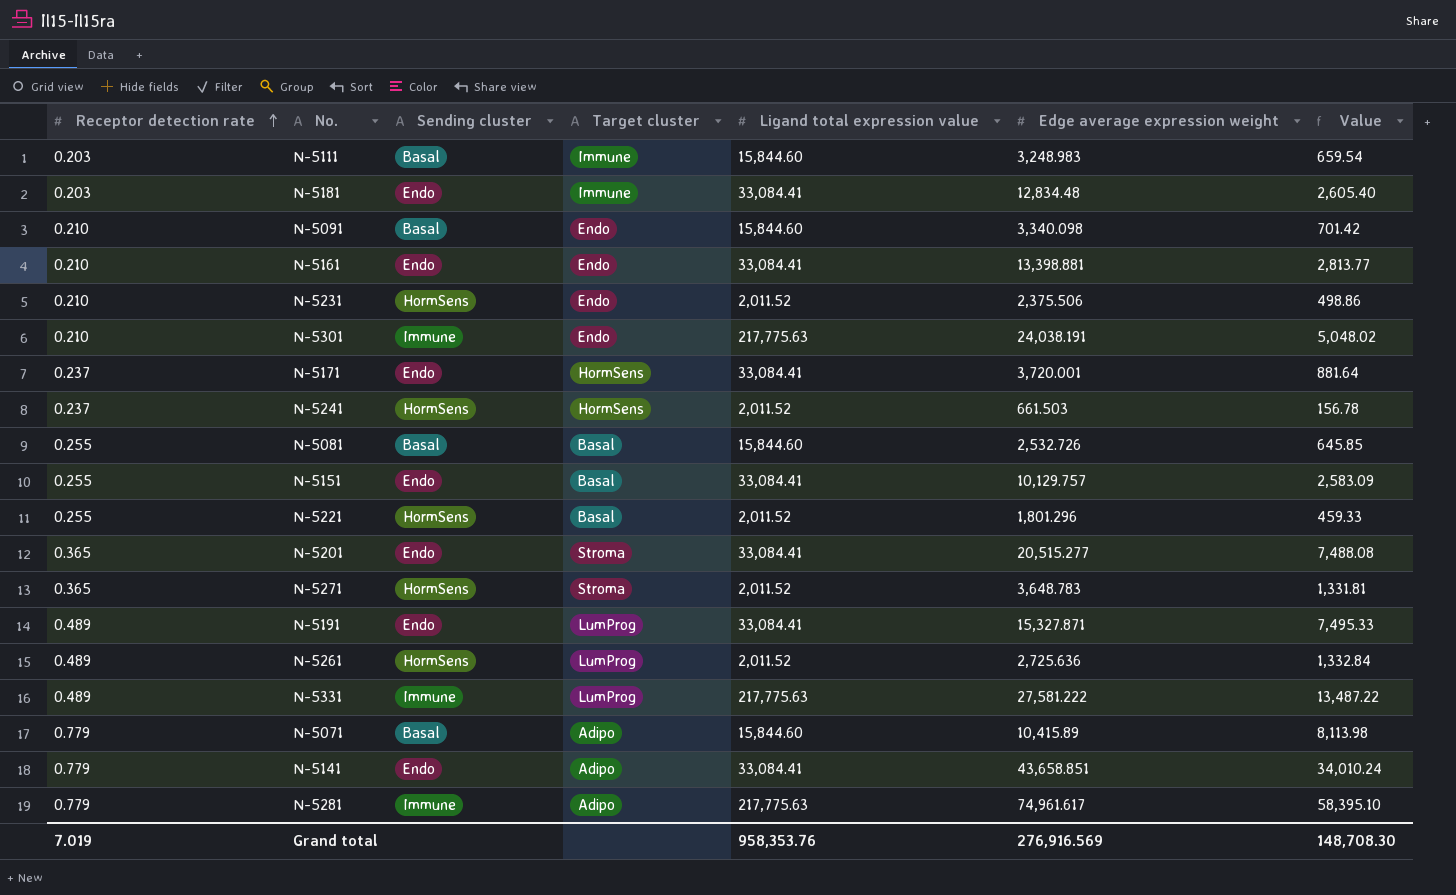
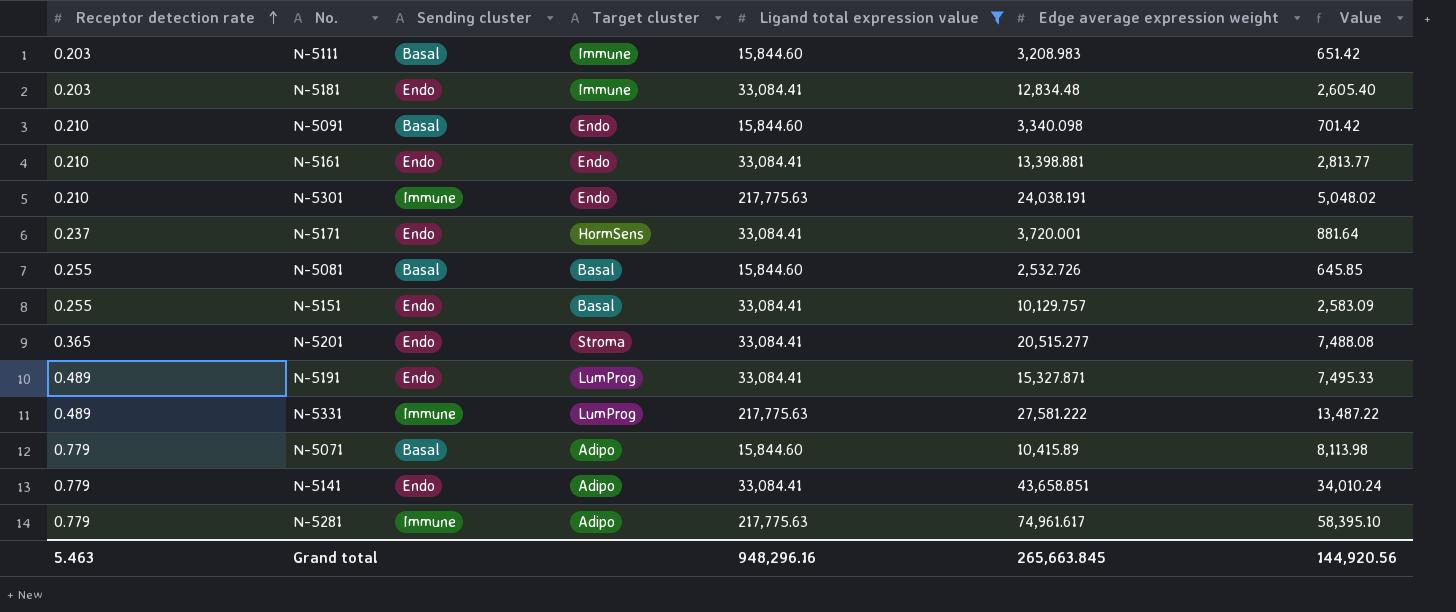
filter: none -> Ligand total expression value != 2,011.52
N-5111 | Edge average expression weight: 3,248.983 -> 3,208.983
N-5111 | Value: 659.54 -> 651.42
Grand total | Receptor detection rate: 7.019 -> 5.463
Grand total | Ligand total expression value: 958,353.76 -> 948,296.16
Grand total | Edge average expression weight: 276,916.569 -> 265,663.845
Grand total | Value: 148,708.30 -> 144,920.56

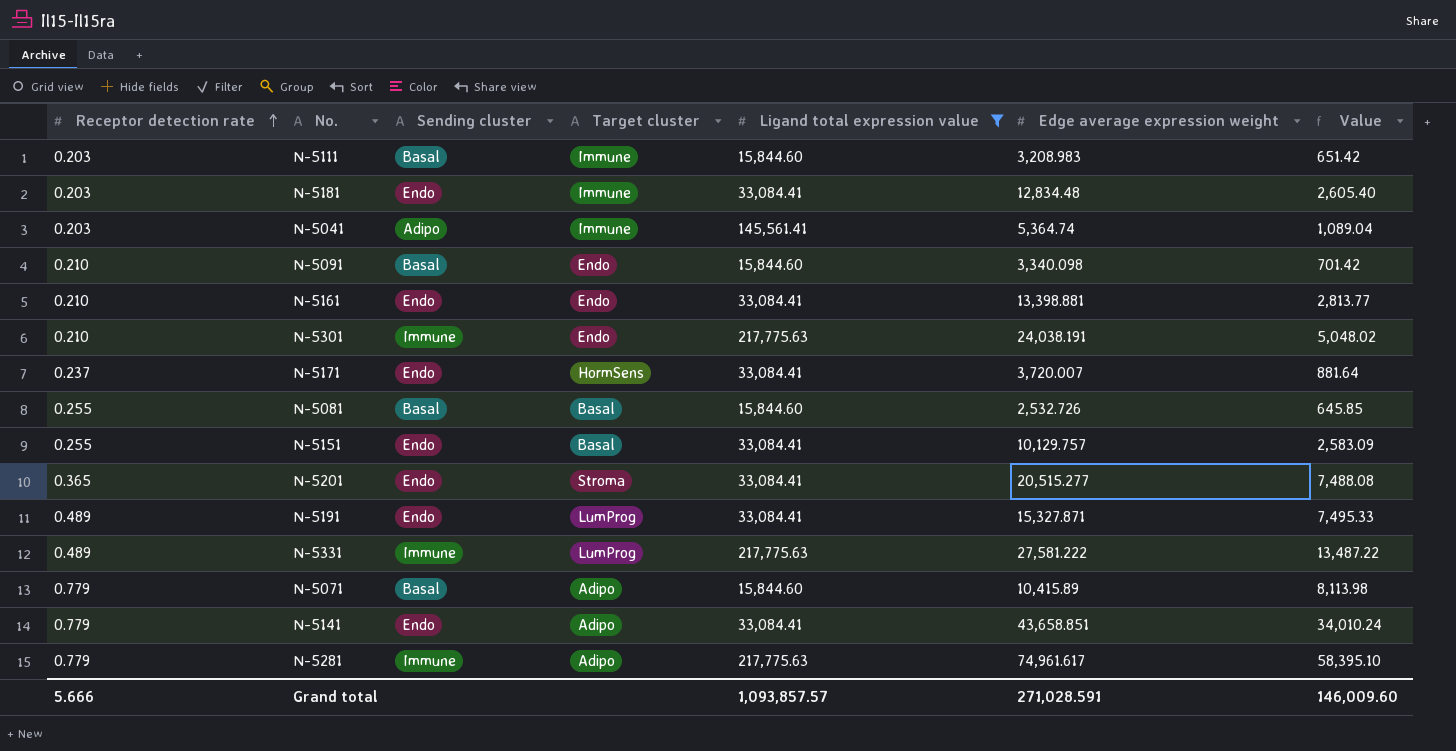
row N-5041: none -> 0.203 | Adipo | Immune | 145,561.41 | 5,364.74 | 1,089.04
N-5171 | Edge average expression weight: 3,720.001 -> 3,720.007
Grand total | Receptor detection rate: 5.463 -> 5.666
Grand total | Ligand total expression value: 948,296.16 -> 1,093,857.57
Grand total | Edge average expression weight: 265,663.845 -> 271,028.591
Grand total | Value: 144,920.56 -> 146,009.60

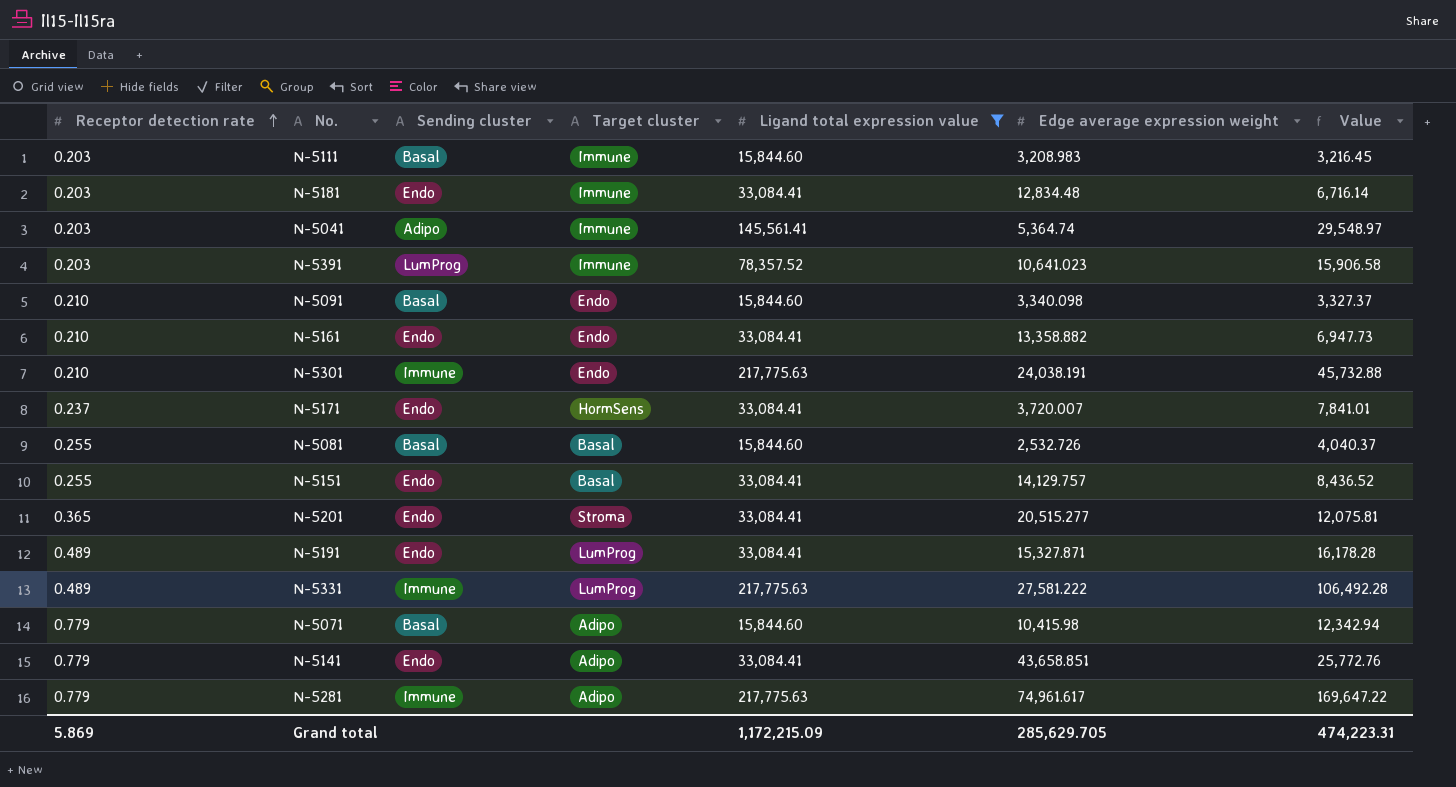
column Value | formula: [Receptor detection rate] * [Edge average expression weight] -> [Receptor detection rate] * [Ligand total expression value]
row N-5391: none -> 0.203 | LumProg | Immune | 78,357.52 | 10,641.023 | 15,906.58
N-5161 | Edge average expression weight: 13,398.881 -> 13,358.882
N-5151 | Edge average expression weight: 10,129.757 -> 14,129.757
N-5071 | Edge average expression weight: 10,415.89 -> 10,415.98
Grand total | Receptor detection rate: 5.666 -> 5.869
Grand total | Ligand total expression value: 1,093,857.57 -> 1,172,215.09
Grand total | Edge average expression weight: 271,028.591 -> 285,629.705
Grand total | Value: 146,009.60 -> 474,223.31

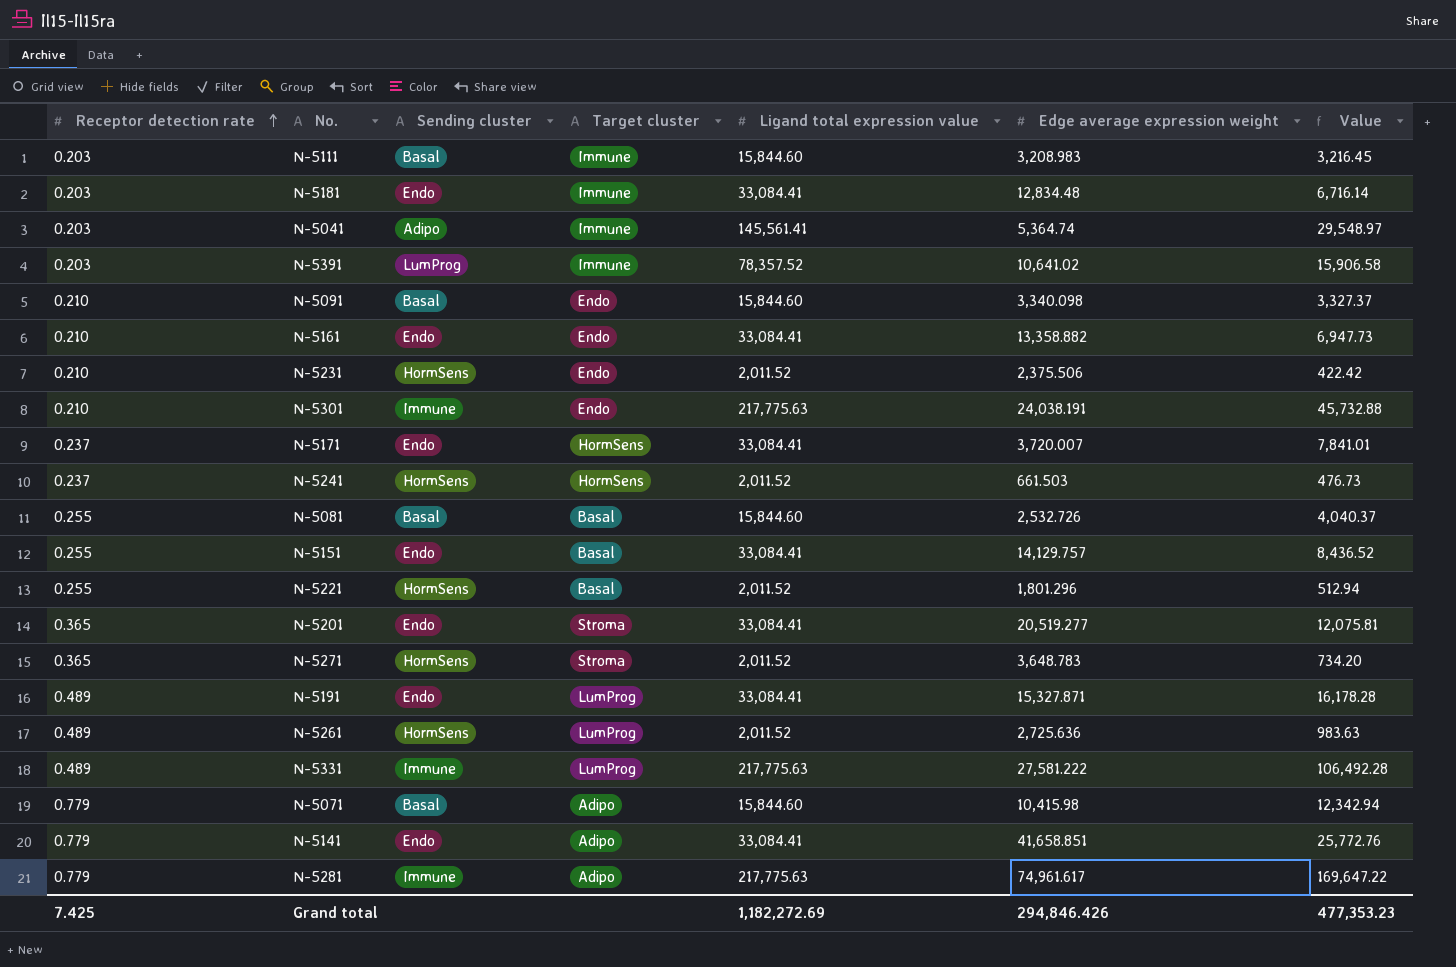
filter: Ligand total expression value != 2,011.52 -> none
N-5391 | Edge average expression weight: 10,641.023 -> 10,641.02
N-5201 | Edge average expression weight: 20,515.277 -> 20,519.277
N-5141 | Edge average expression weight: 43,658.851 -> 41,658.851
Grand total | Receptor detection rate: 5.869 -> 7.425
Grand total | Ligand total expression value: 1,172,215.09 -> 1,182,272.69
Grand total | Edge average expression weight: 285,629.705 -> 294,846.426
Grand total | Value: 474,223.31 -> 477,353.23

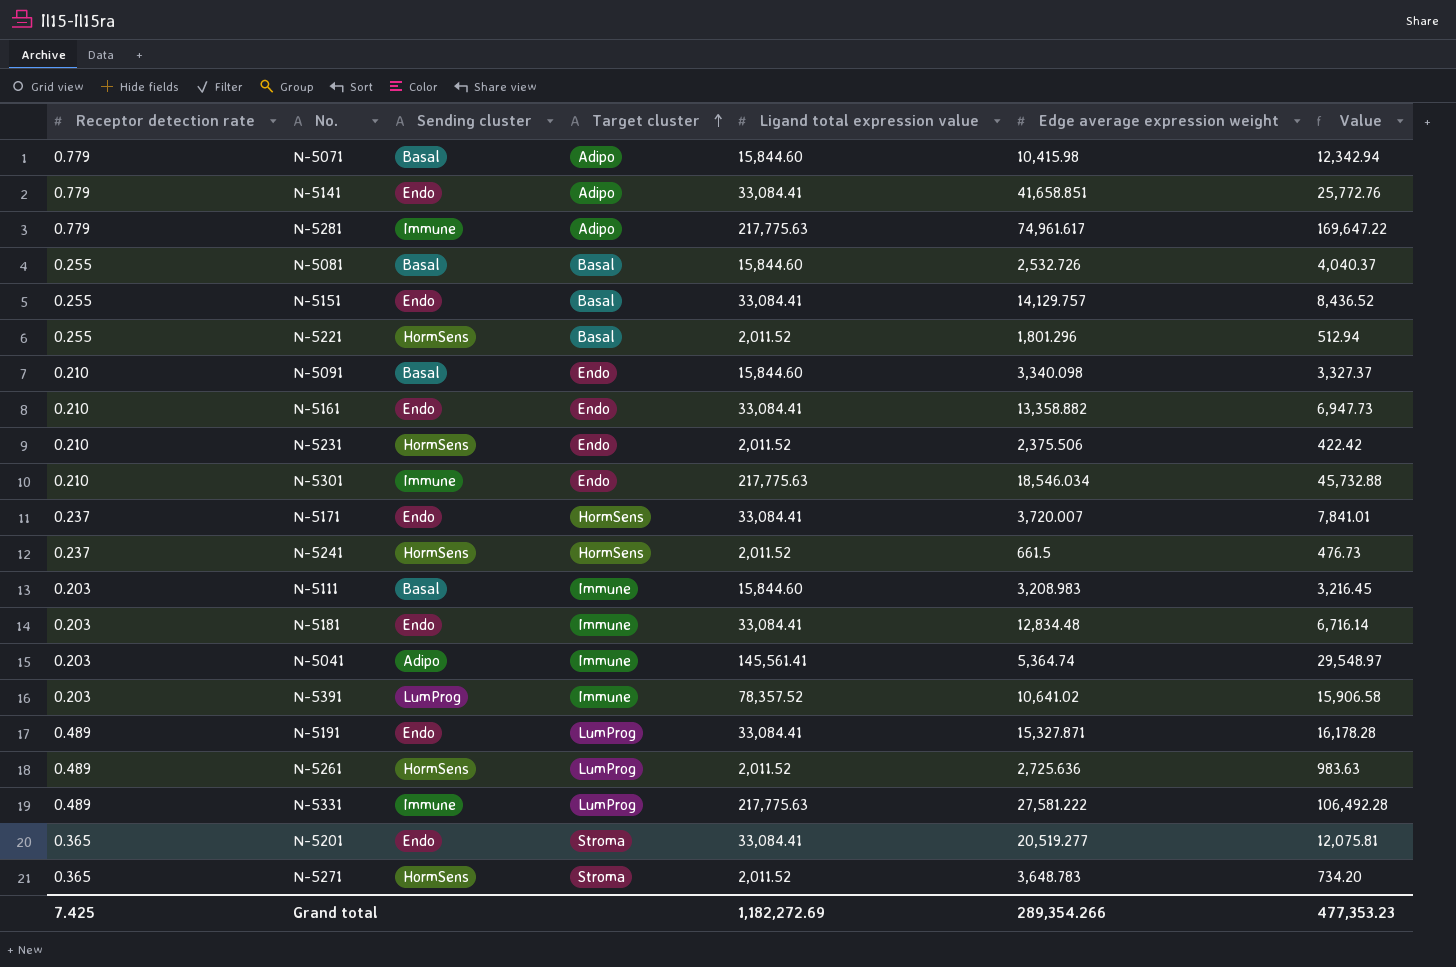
row order: Receptor detection rate ascending -> Target cluster ascending
N-5301 | Edge average expression weight: 24,038.191 -> 18,546.034
N-5241 | Edge average expression weight: 661.503 -> 661.5
Grand total | Edge average expression weight: 294,846.426 -> 289,354.266

